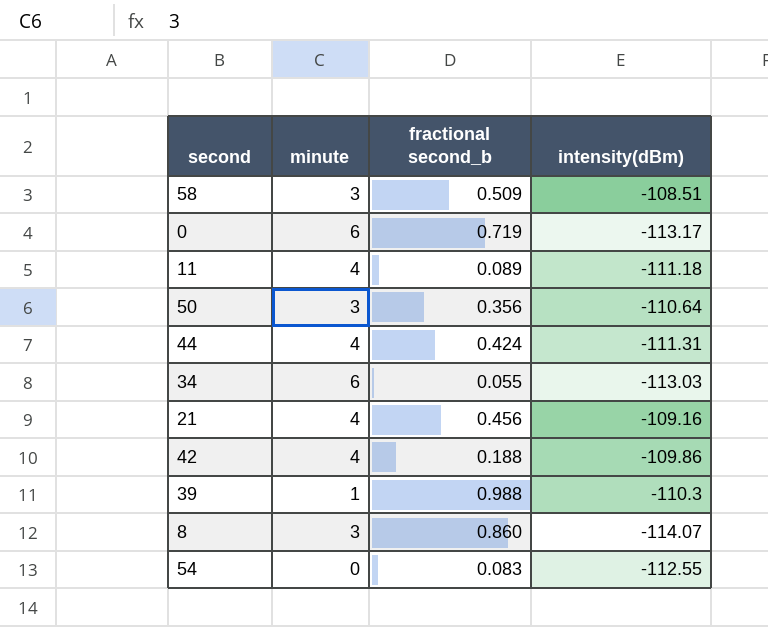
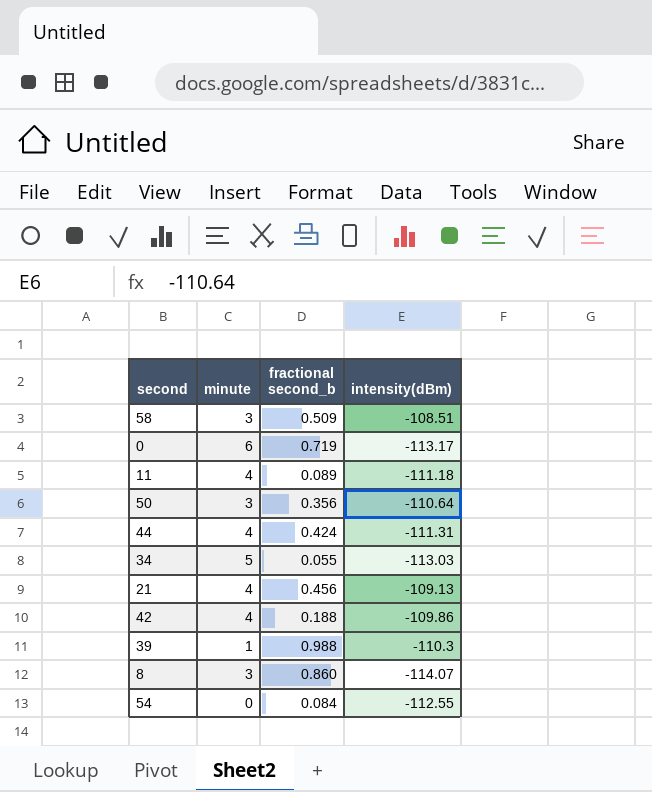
34 | minute: 6 -> 5
21 | intensity(dBm): -109.16 -> -109.13
54 | fractional second_b: 0.083 -> 0.084

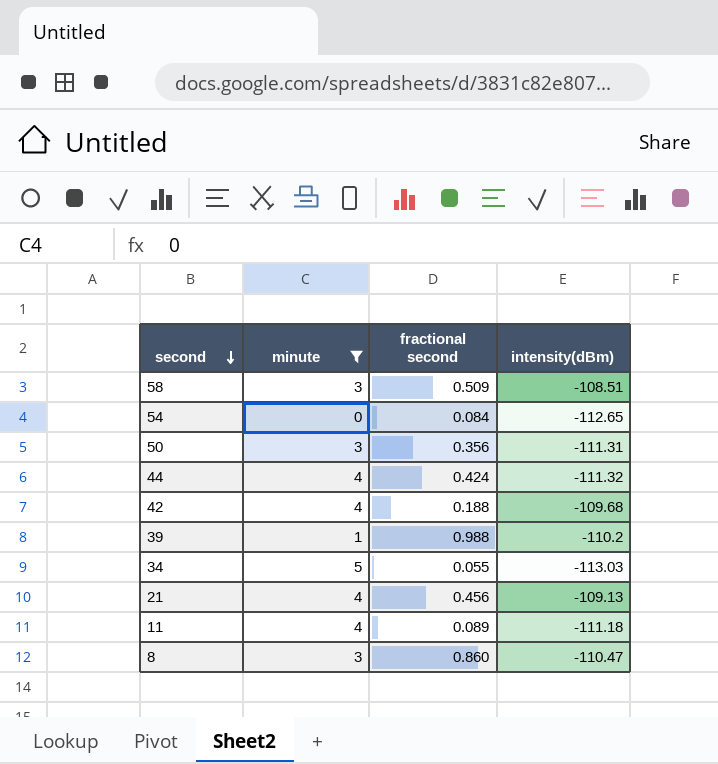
filter: none -> minute != 6
row order: none -> second descending
column name: fractional second_b -> fractional second
54 | intensity(dBm): -112.55 -> -112.65
50 | intensity(dBm): -110.64 -> -111.31
44 | intensity(dBm): -111.31 -> -111.32
42 | intensity(dBm): -109.86 -> -109.68
39 | intensity(dBm): -110.3 -> -110.2
8 | intensity(dBm): -114.07 -> -110.47

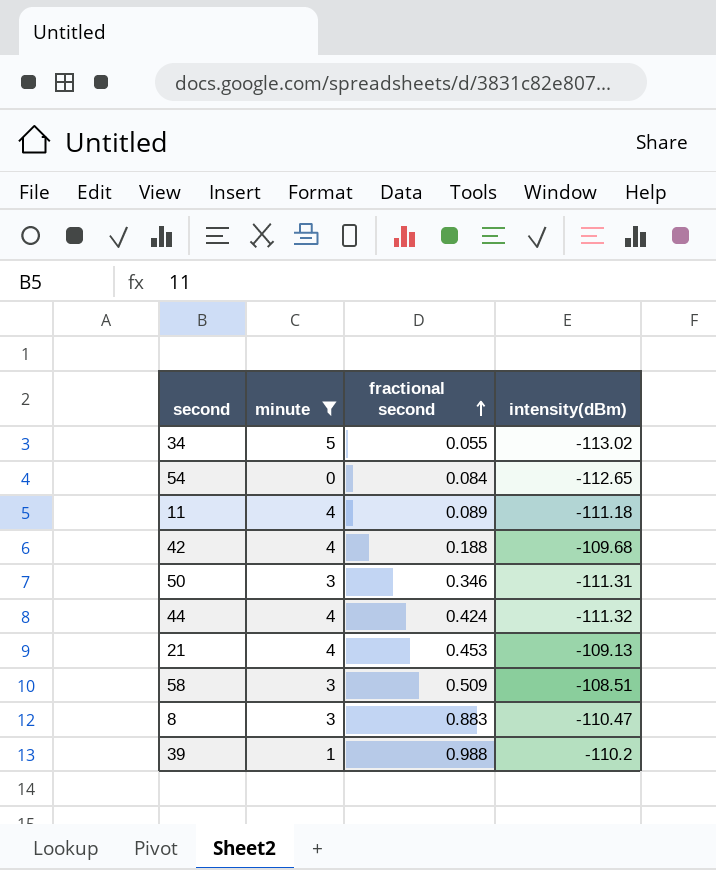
row order: second descending -> fractional second ascending
34 | intensity(dBm): -113.03 -> -113.02
50 | fractional second: 0.356 -> 0.346
21 | fractional second: 0.456 -> 0.453
8 | fractional second: 0.860 -> 0.883

